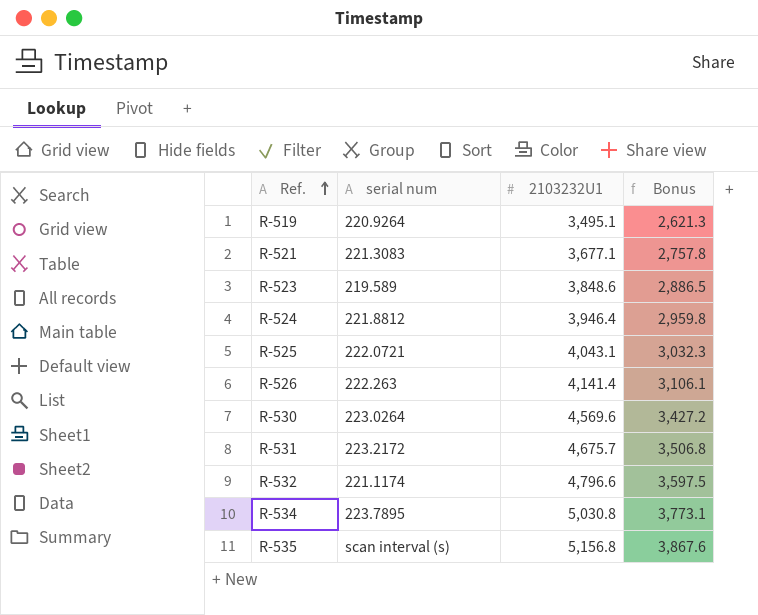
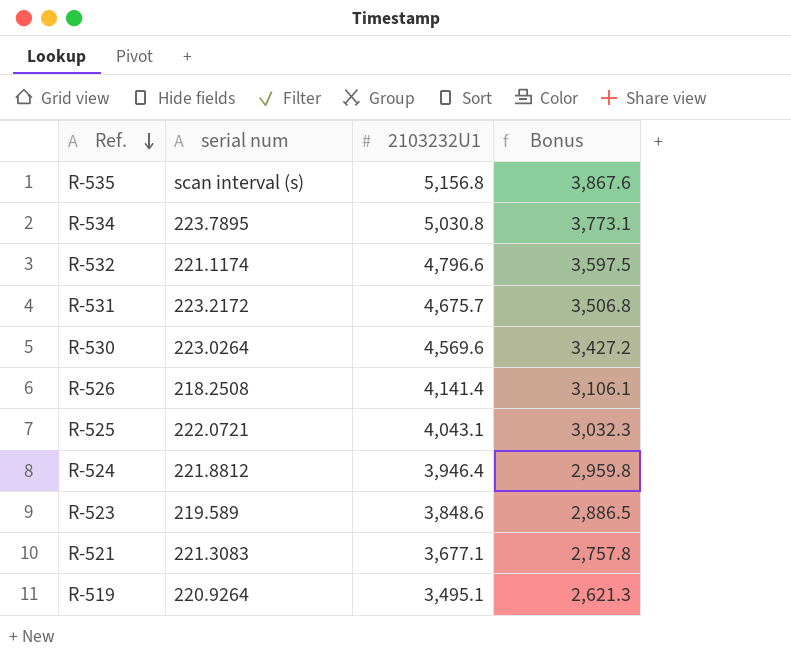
row order: Ref. ascending -> Ref. descending
R-526 | serial num: 222.263 -> 218.2508

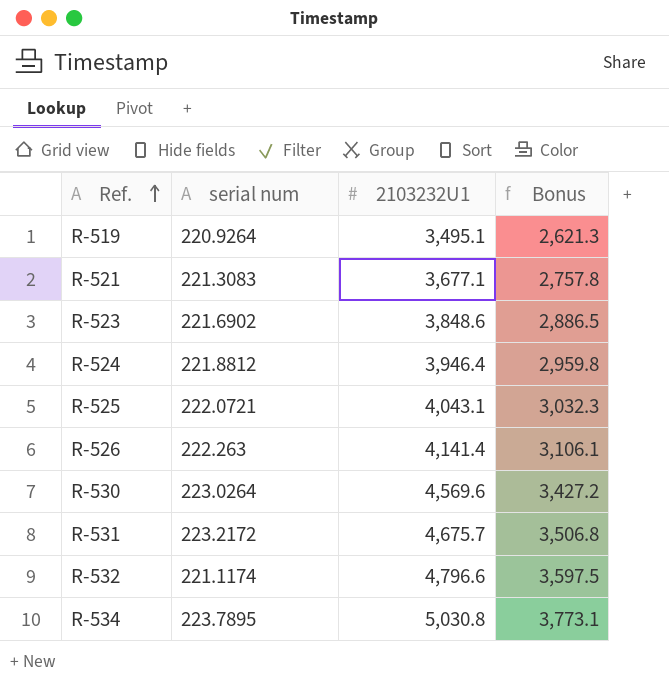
row order: Ref. descending -> Ref. ascending
row R-535: scan interval (s) | 5,156.8 | 3,867.6 -> none
R-523 | serial num: 219.589 -> 221.6902
R-526 | serial num: 218.2508 -> 222.263

